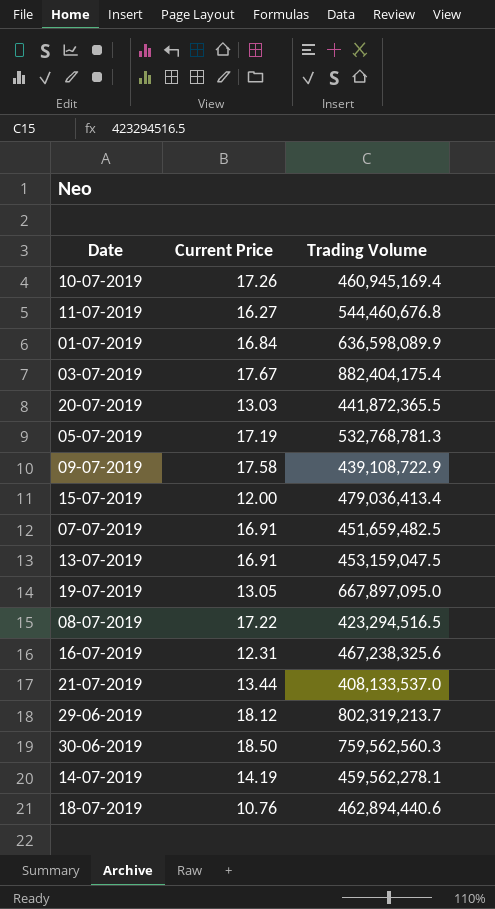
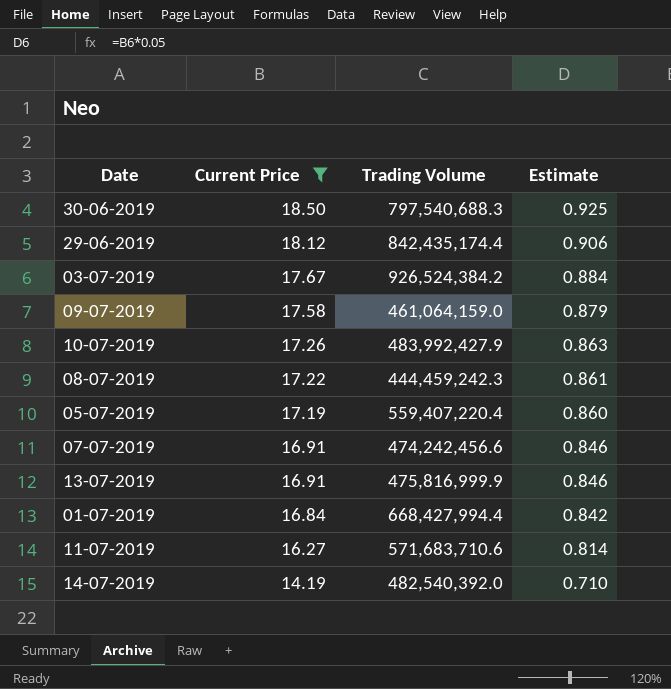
filter: none -> Current Price >= 14.19
row order: none -> Current Price descending
column Estimate | formula: none -> [Current Price] * 0.05
30-06-2019 | Trading Volume: 759,562,560.3 -> 797,540,688.3
29-06-2019 | Trading Volume: 802,319,213.7 -> 842,435,174.4
03-07-2019 | Trading Volume: 882,404,175.4 -> 926,524,384.2
09-07-2019 | Trading Volume: 439,108,722.9 -> 461,064,159.0
10-07-2019 | Trading Volume: 460,945,169.4 -> 483,992,427.9
08-07-2019 | Trading Volume: 423,294,516.5 -> 444,459,242.3
05-07-2019 | Trading Volume: 532,768,781.3 -> 559,407,220.4
07-07-2019 | Trading Volume: 451,659,482.5 -> 474,242,456.6
13-07-2019 | Trading Volume: 453,159,047.5 -> 475,816,999.9
01-07-2019 | Trading Volume: 636,598,089.9 -> 668,427,994.4
11-07-2019 | Trading Volume: 544,460,676.8 -> 571,683,710.6
14-07-2019 | Trading Volume: 459,562,278.1 -> 482,540,392.0

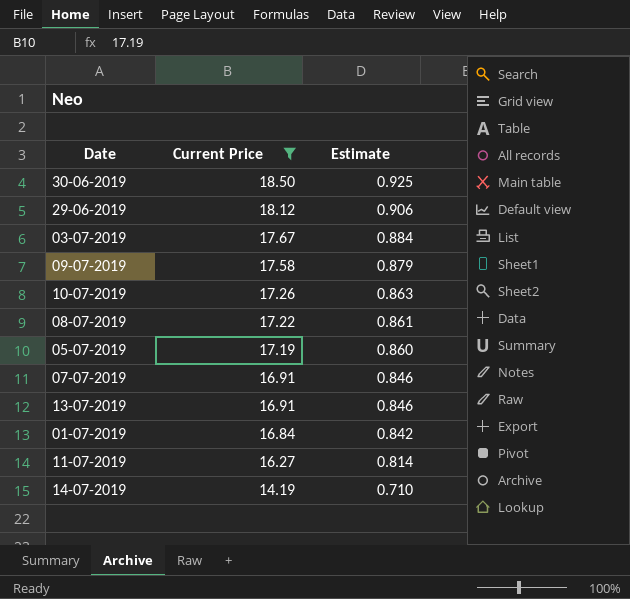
column Trading Volume | position: 3 -> none

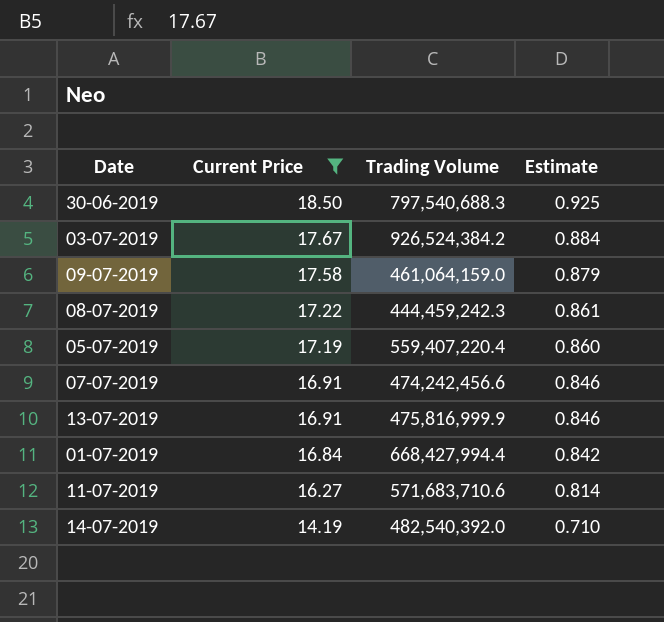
column Trading Volume | position: none -> 3
row 29-06-2019: 18.12 | 0.906 -> none
row 10-07-2019: 17.26 | 0.863 -> none

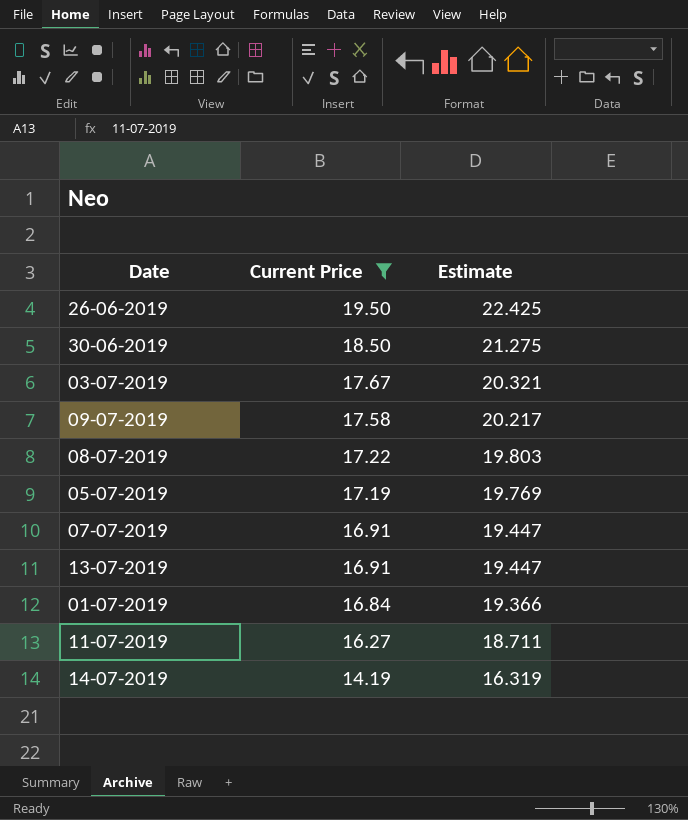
column Trading Volume | position: 3 -> none
column Estimate | formula: [Current Price] * 0.05 -> [Current Price] * 1.15
row 26-06-2019: none -> 19.50 | 22.425

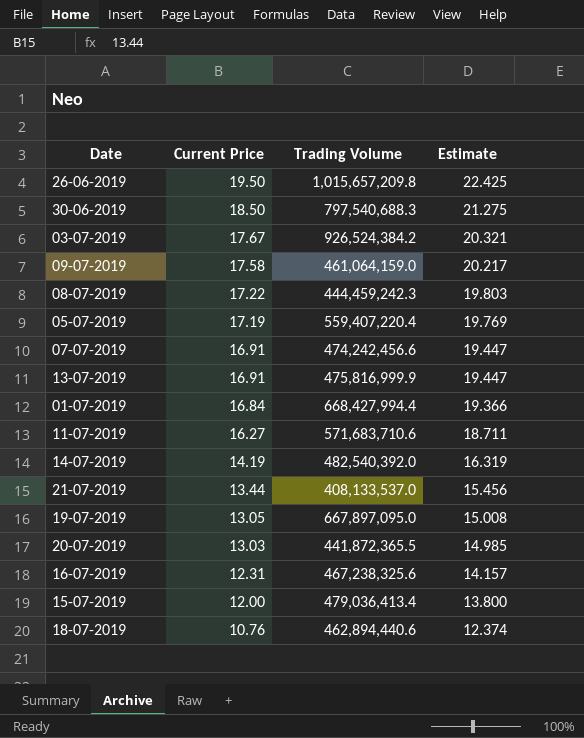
filter: Current Price >= 14.19 -> none
column Trading Volume | position: none -> 3

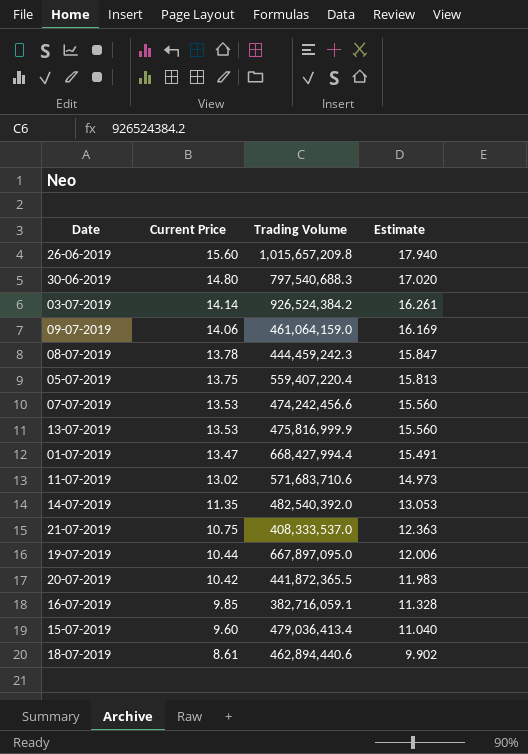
26-06-2019 | Current Price: 19.50 -> 15.60
26-06-2019 | Estimate: 22.425 -> 17.940
30-06-2019 | Current Price: 18.50 -> 14.80
30-06-2019 | Estimate: 21.275 -> 17.020
03-07-2019 | Current Price: 17.67 -> 14.14
03-07-2019 | Estimate: 20.321 -> 16.261
09-07-2019 | Current Price: 17.58 -> 14.06
09-07-2019 | Estimate: 20.217 -> 16.169
08-07-2019 | Current Price: 17.22 -> 13.78
08-07-2019 | Estimate: 19.803 -> 15.847
05-07-2019 | Current Price: 17.19 -> 13.75
05-07-2019 | Estimate: 19.769 -> 15.813
07-07-2019 | Current Price: 16.91 -> 13.53
07-07-2019 | Estimate: 19.447 -> 15.560
13-07-2019 | Current Price: 16.91 -> 13.53
13-07-2019 | Estimate: 19.447 -> 15.560
01-07-2019 | Current Price: 16.84 -> 13.47
01-07-2019 | Estimate: 19.366 -> 15.491
11-07-2019 | Current Price: 16.27 -> 13.02
11-07-2019 | Estimate: 18.711 -> 14.973
14-07-2019 | Current Price: 14.19 -> 11.35
14-07-2019 | Estimate: 16.319 -> 13.053
21-07-2019 | Current Price: 13.44 -> 10.75
21-07-2019 | Trading Volume: 408,133,537.0 -> 408,333,537.0
21-07-2019 | Estimate: 15.456 -> 12.363
19-07-2019 | Current Price: 13.05 -> 10.44
19-07-2019 | Estimate: 15.008 -> 12.006
20-07-2019 | Current Price: 13.03 -> 10.42
20-07-2019 | Estimate: 14.985 -> 11.983
16-07-2019 | Current Price: 12.31 -> 9.85
16-07-2019 | Trading Volume: 467,238,325.6 -> 382,716,059.1
16-07-2019 | Estimate: 14.157 -> 11.328
15-07-2019 | Current Price: 12.00 -> 9.60
15-07-2019 | Estimate: 13.800 -> 11.040
18-07-2019 | Current Price: 10.76 -> 8.61
18-07-2019 | Estimate: 12.374 -> 9.902

